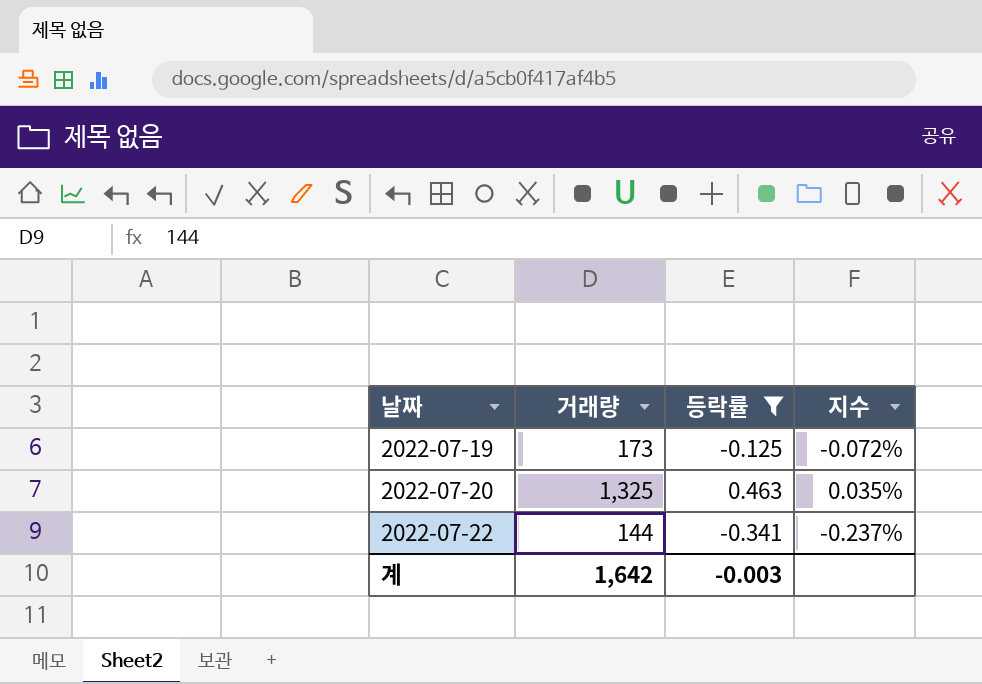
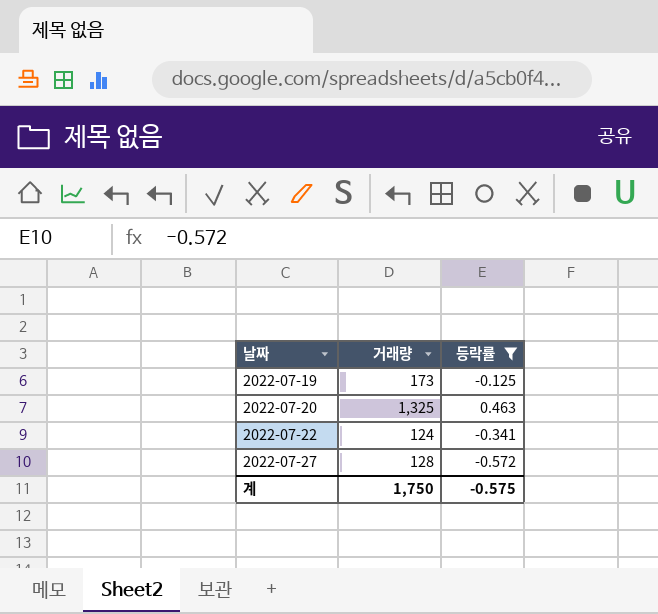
column 지수 | formula: [등락률] / [거래량] -> none
2022-07-22 | 거래량: 144 -> 124
row 2022-07-27: none -> 128 | -0.572
계 | 거래량: 1,642 -> 1,750
계 | 등락률: -0.003 -> -0.575

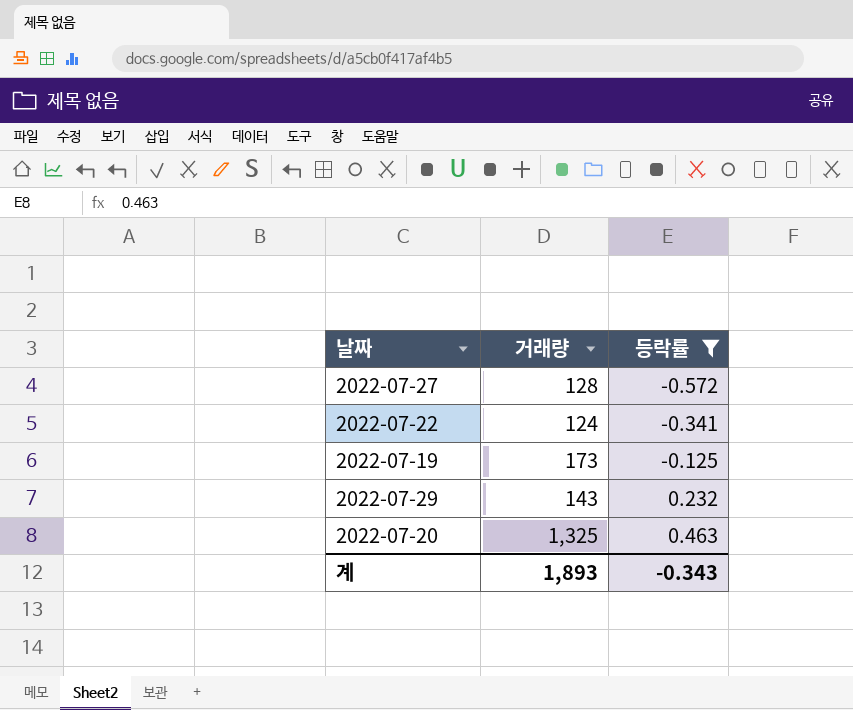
row order: 날짜 ascending -> 등락률 ascending
row 2022-07-29: none -> 143 | 0.232
계 | 거래량: 1,750 -> 1,893
계 | 등락률: -0.575 -> -0.343

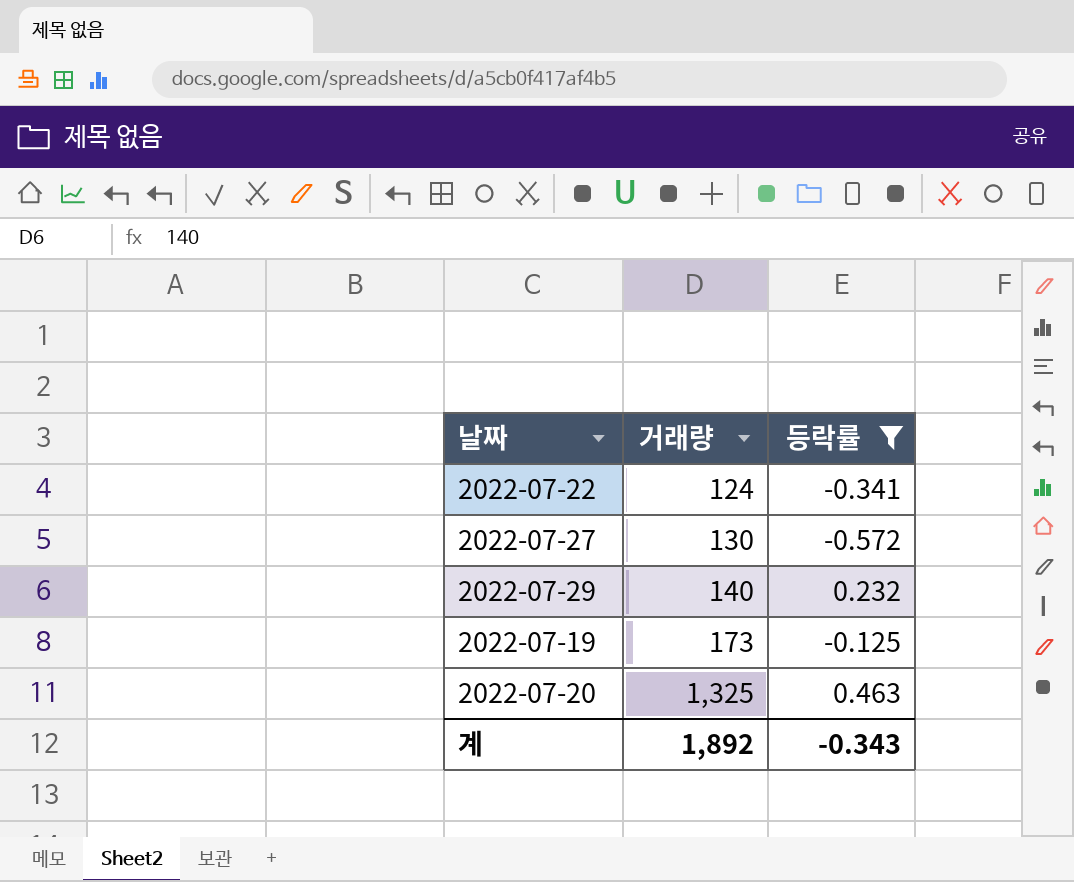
row order: 등락률 ascending -> 거래량 ascending
2022-07-27 | 거래량: 128 -> 130
2022-07-29 | 거래량: 143 -> 140
계 | 거래량: 1,893 -> 1,892

